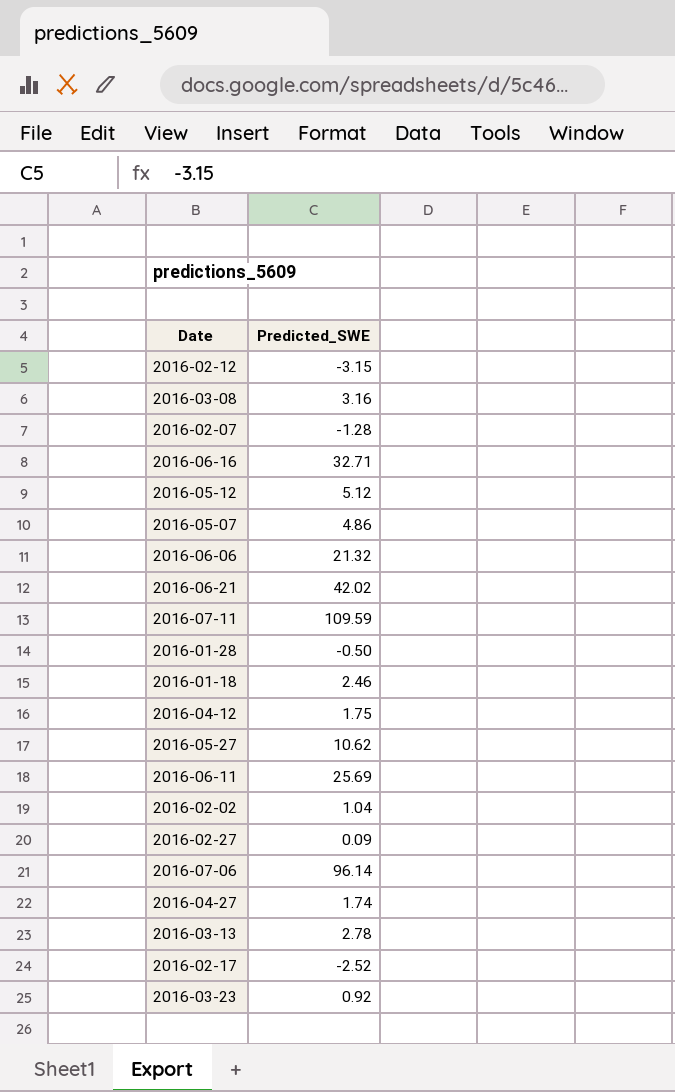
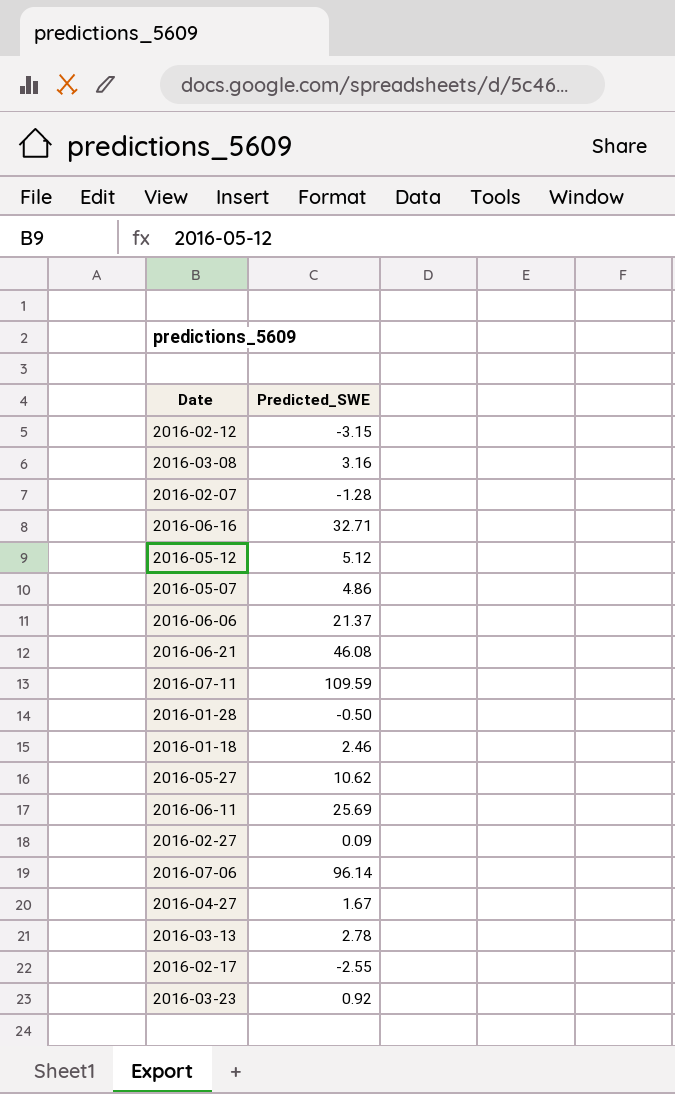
row 2016-04-12: 1.75 -> none
row 2016-02-02: 1.04 -> none
2016-06-06 | Predicted_SWE: 21.32 -> 21.37
2016-06-21 | Predicted_SWE: 42.02 -> 46.08
2016-04-27 | Predicted_SWE: 1.74 -> 1.67
2016-02-17 | Predicted_SWE: -2.52 -> -2.55

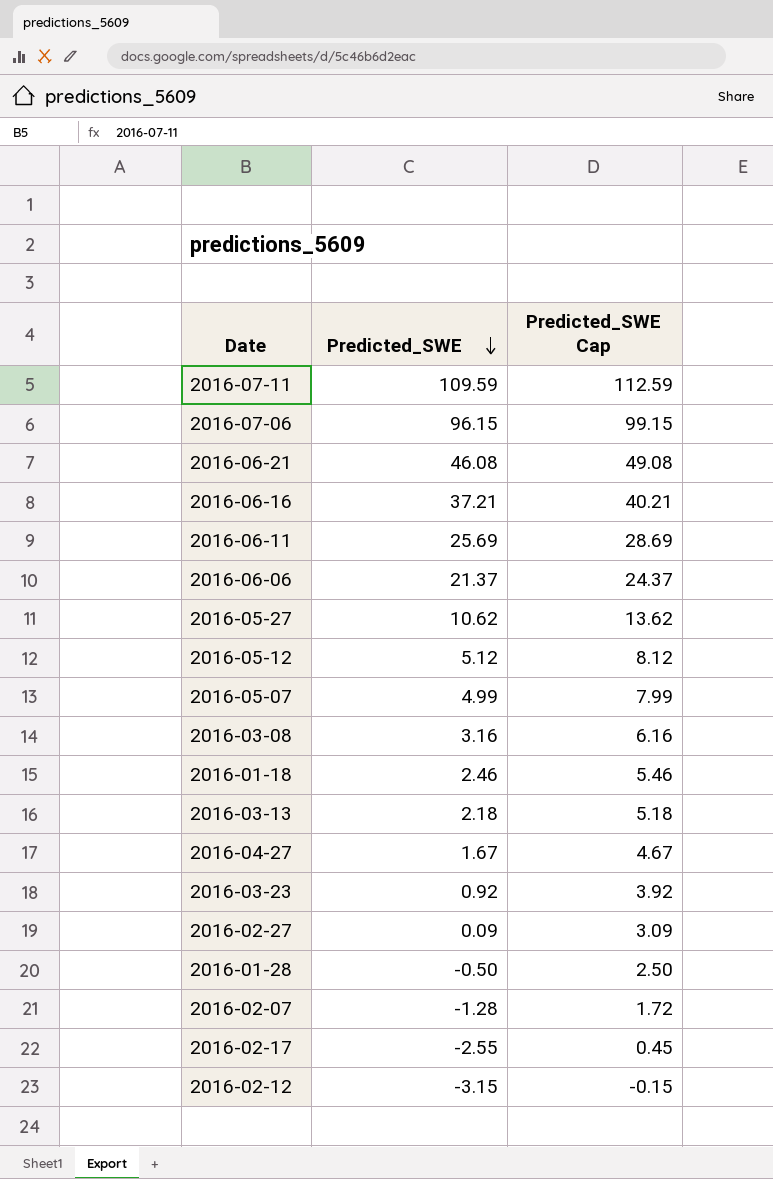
row order: none -> Predicted_SWE descending
column Predicted_SWE Cap | formula: none -> [Predicted_SWE] + 3
2016-07-06 | Predicted_SWE: 96.14 -> 96.15
2016-06-16 | Predicted_SWE: 32.71 -> 37.21
2016-05-07 | Predicted_SWE: 4.86 -> 4.99
2016-03-13 | Predicted_SWE: 2.78 -> 2.18

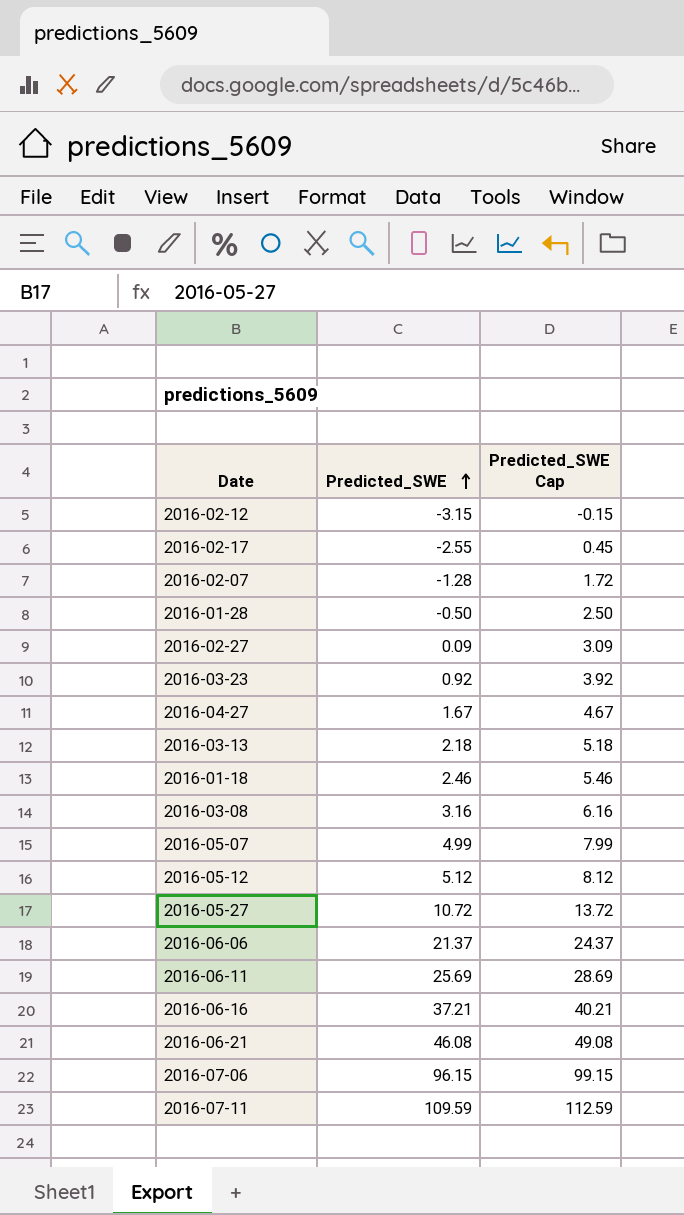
row order: Predicted_SWE descending -> Predicted_SWE ascending
2016-05-27 | Predicted_SWE: 10.62 -> 10.72
2016-05-27 | Predicted_SWE Cap: 13.62 -> 13.72

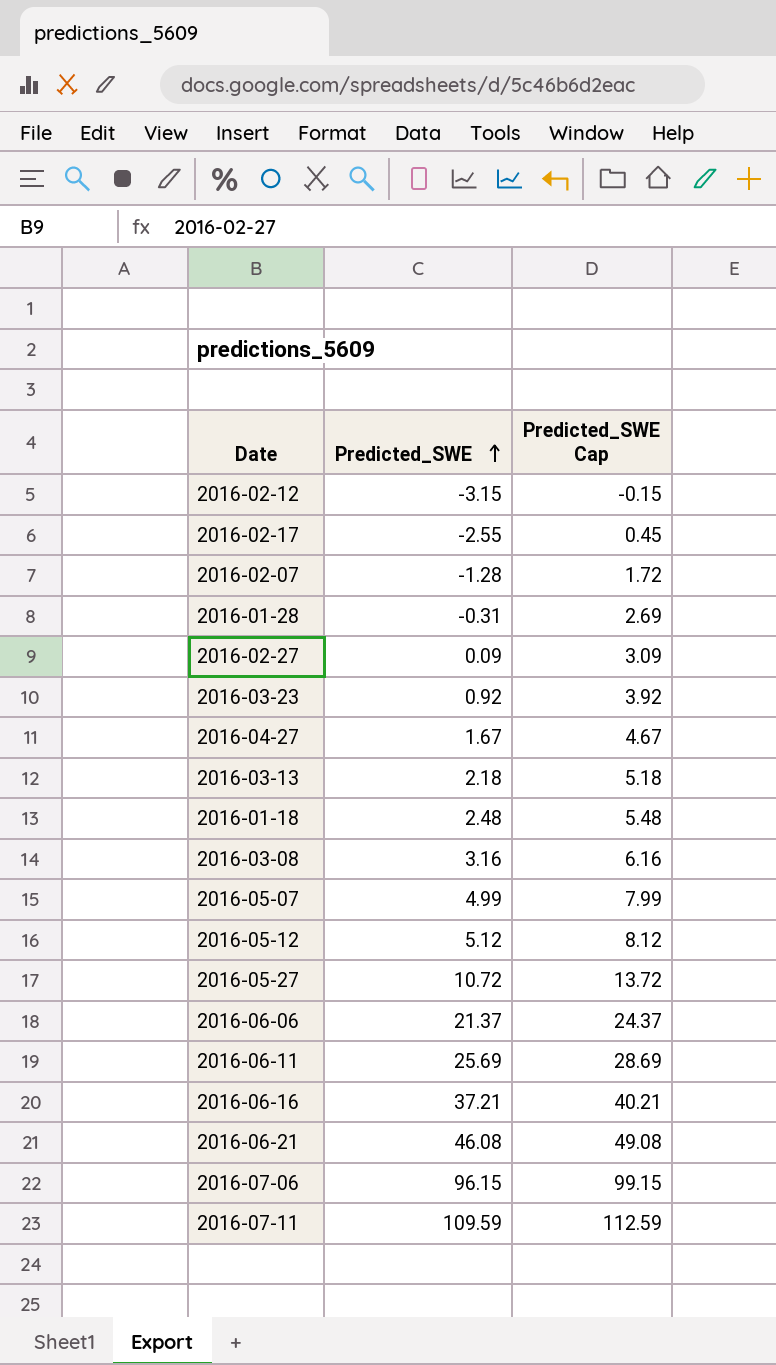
2016-01-28 | Predicted_SWE: -0.50 -> -0.31
2016-01-28 | Predicted_SWE Cap: 2.50 -> 2.69
2016-01-18 | Predicted_SWE: 2.46 -> 2.48
2016-01-18 | Predicted_SWE Cap: 5.46 -> 5.48

